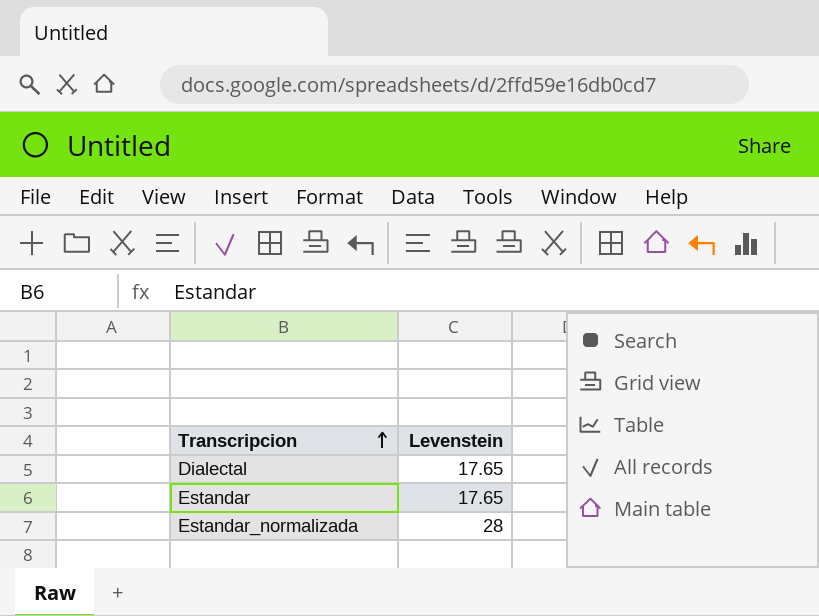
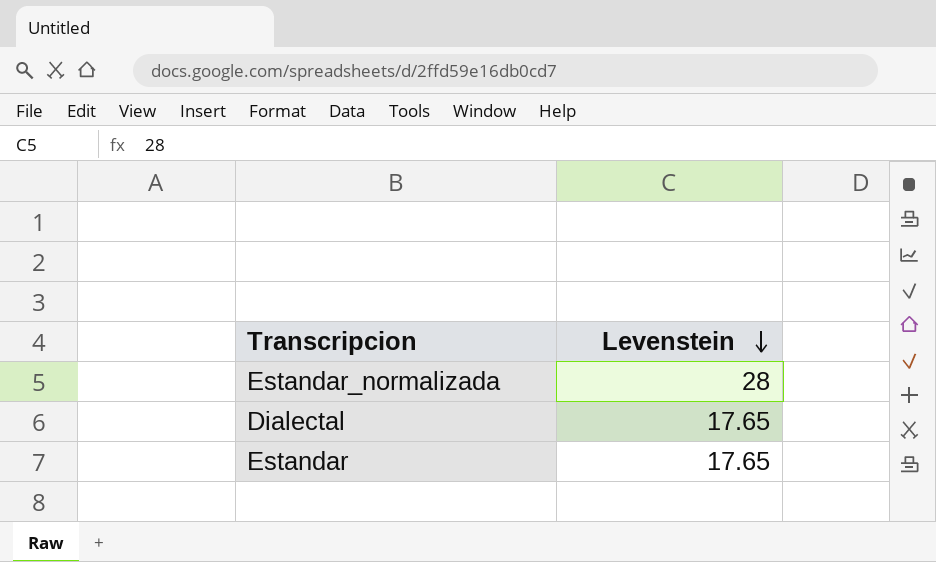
row order: Transcripcion ascending -> Levenstein descending

